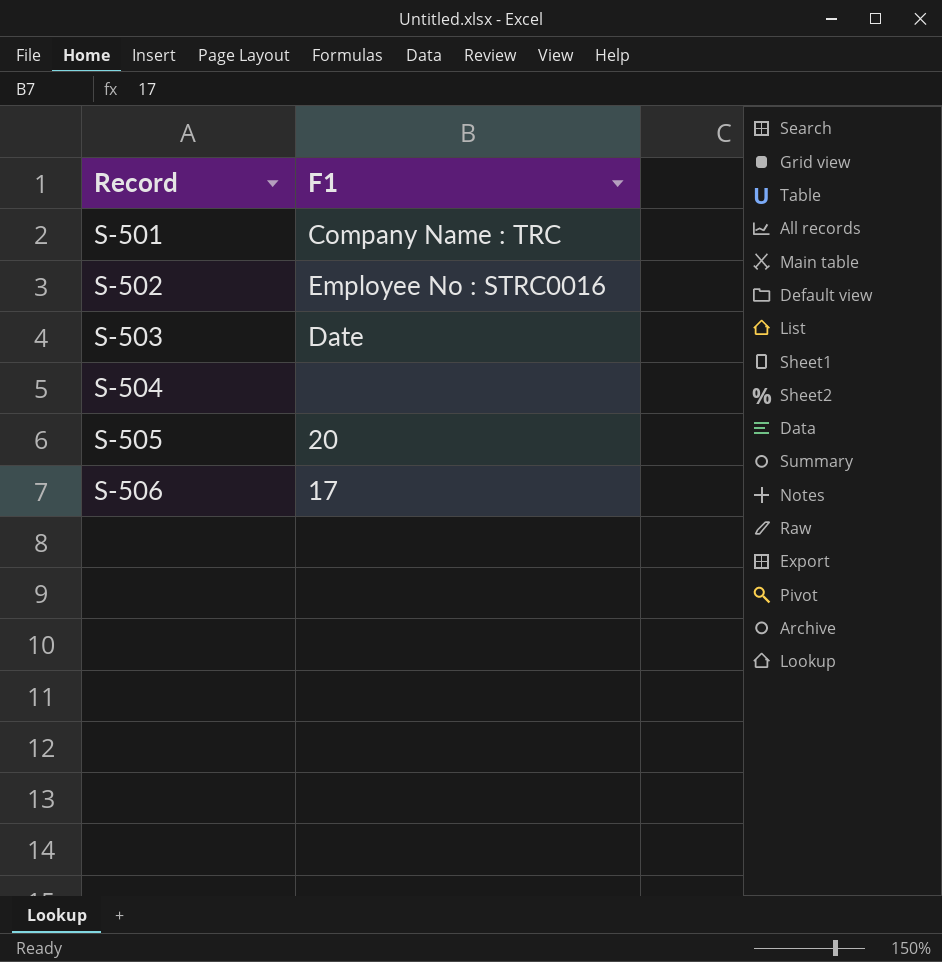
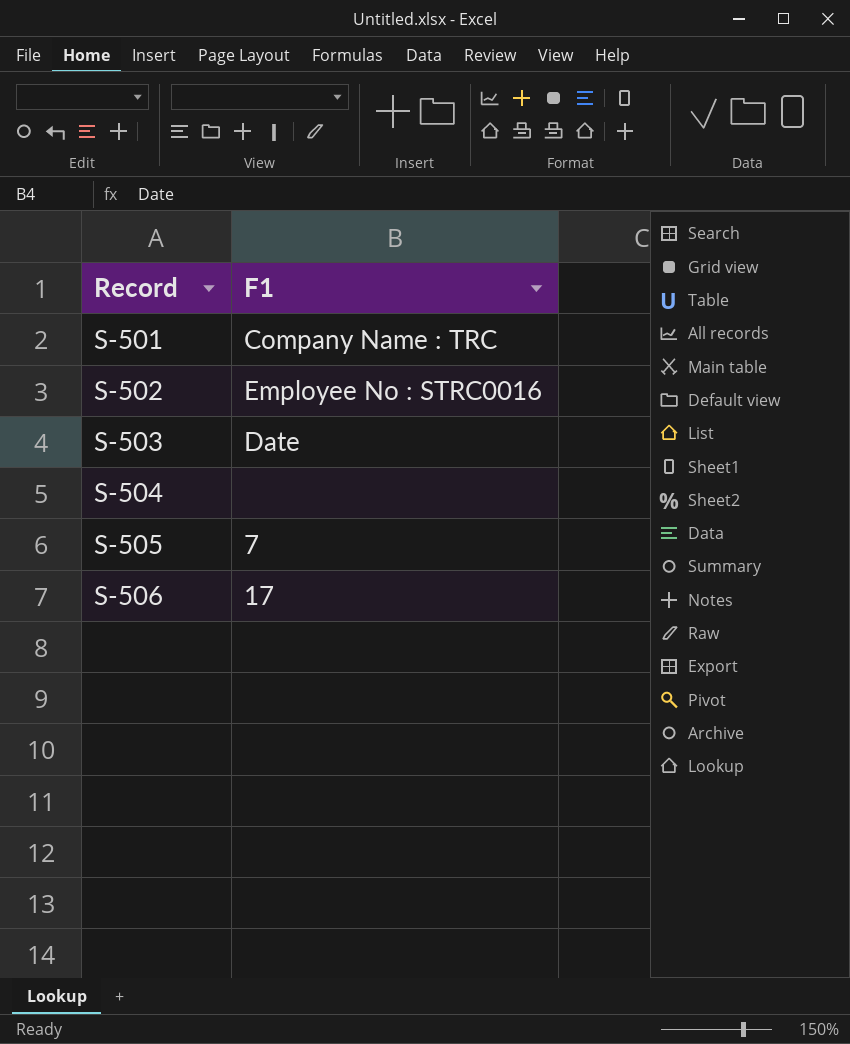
S-505 | F1: 20 -> 7

